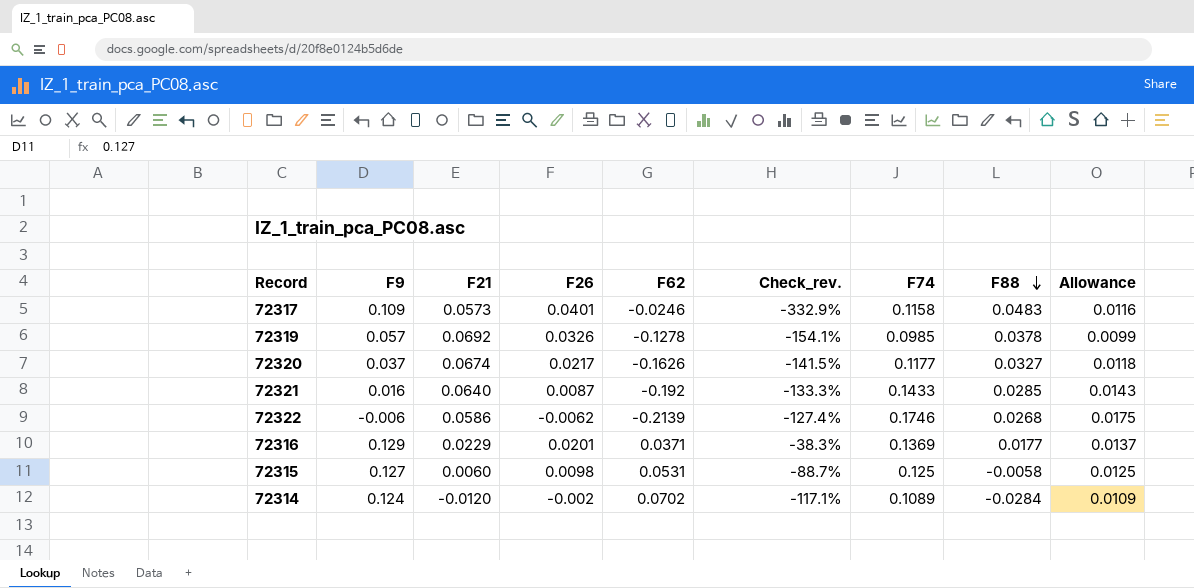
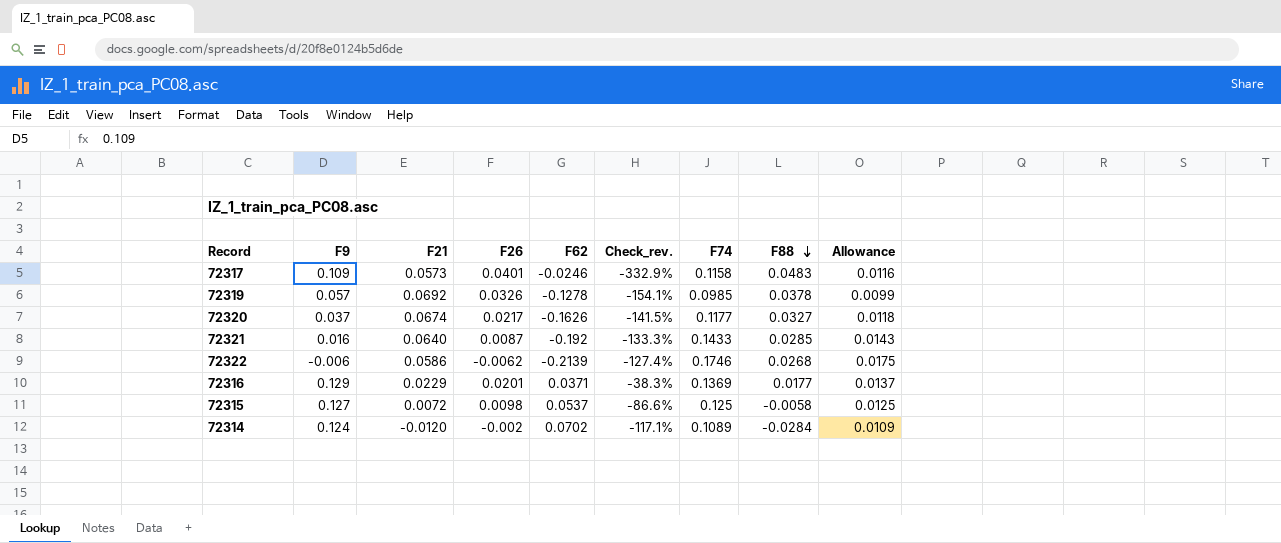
72315 | F21: 0.0060 -> 0.0072
72315 | F62: 0.0531 -> 0.0537
72315 | Check_rev.: -88.7% -> -86.6%

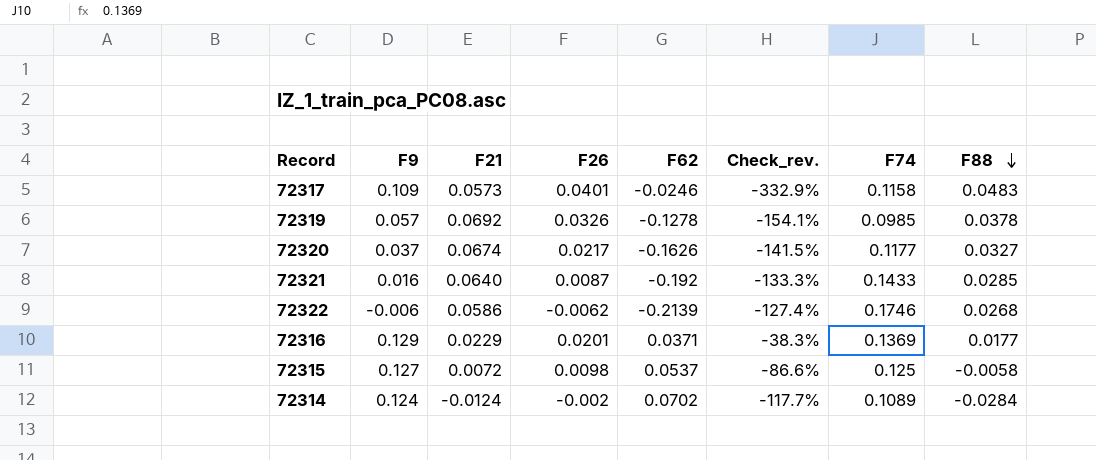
column Allowance | formula: [F74] * 0.1 -> none
72314 | F21: -0.0120 -> -0.0124
72314 | Check_rev.: -117.1% -> -117.7%

